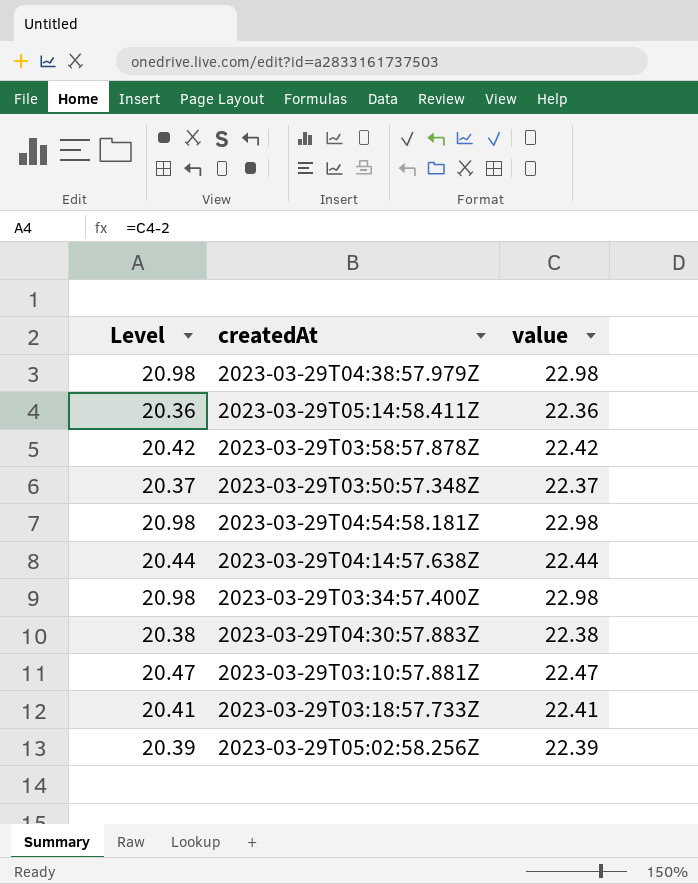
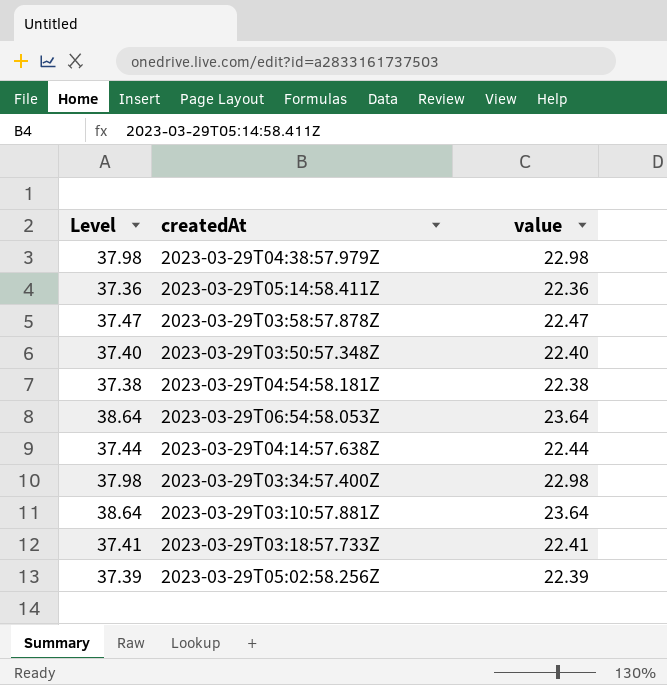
column Level | formula: [value] - 2 -> [value] + 15
row 2023-03-29T04:30:57.883Z: 20.38 | 22.38 -> none
2023-03-29T03:58:57.878Z | value: 22.42 -> 22.47
2023-03-29T03:50:57.348Z | value: 22.37 -> 22.40
2023-03-29T04:54:58.181Z | value: 22.98 -> 22.38
row 2023-03-29T06:54:58.053Z: none -> 38.64 | 23.64
2023-03-29T03:10:57.881Z | value: 22.47 -> 23.64

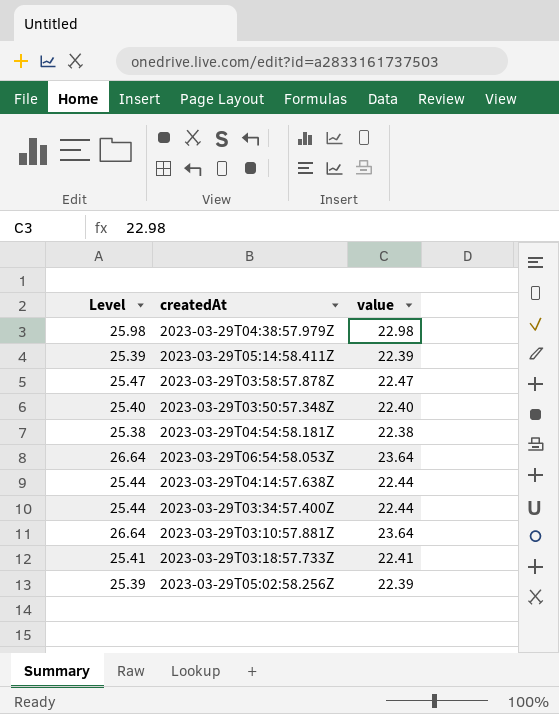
column Level | formula: [value] + 15 -> [value] + 3
2023-03-29T05:14:58.411Z | value: 22.36 -> 22.39
2023-03-29T03:34:57.400Z | value: 22.98 -> 22.44

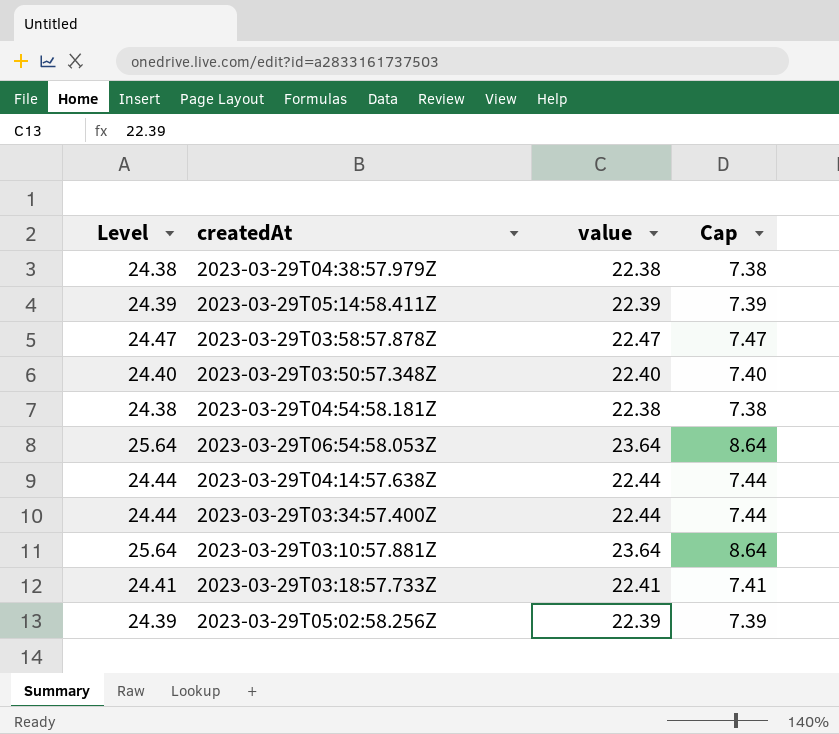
column Level | formula: [value] + 3 -> [value] + 2
column Cap | formula: none -> [value] - 15
2023-03-29T04:38:57.979Z | value: 22.98 -> 22.38

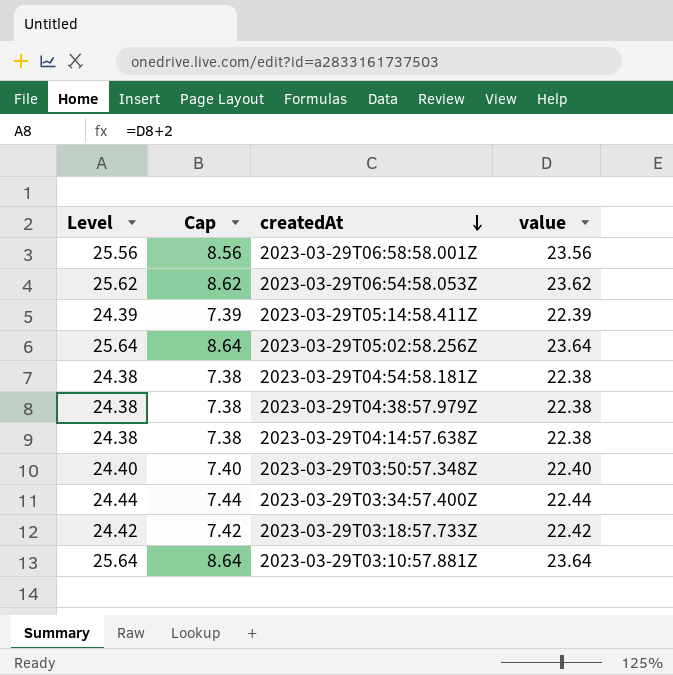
row order: none -> createdAt descending
column Cap | position: 4 -> 2
row 2023-03-29T03:58:57.878Z: 24.47 | 22.47 | 7.47 -> none
row 2023-03-29T06:58:58.001Z: none -> 25.56 | 8.56 | 23.56
2023-03-29T06:54:58.053Z | Level: 25.64 -> 25.62
2023-03-29T06:54:58.053Z | Cap: 8.64 -> 8.62
2023-03-29T06:54:58.053Z | value: 23.64 -> 23.62
2023-03-29T05:02:58.256Z | Level: 24.39 -> 25.64
2023-03-29T05:02:58.256Z | Cap: 7.39 -> 8.64
2023-03-29T05:02:58.256Z | value: 22.39 -> 23.64
2023-03-29T04:14:57.638Z | Level: 24.44 -> 24.38
2023-03-29T04:14:57.638Z | Cap: 7.44 -> 7.38
2023-03-29T04:14:57.638Z | value: 22.44 -> 22.38
2023-03-29T03:18:57.733Z | Level: 24.41 -> 24.42
2023-03-29T03:18:57.733Z | Cap: 7.41 -> 7.42
2023-03-29T03:18:57.733Z | value: 22.41 -> 22.42

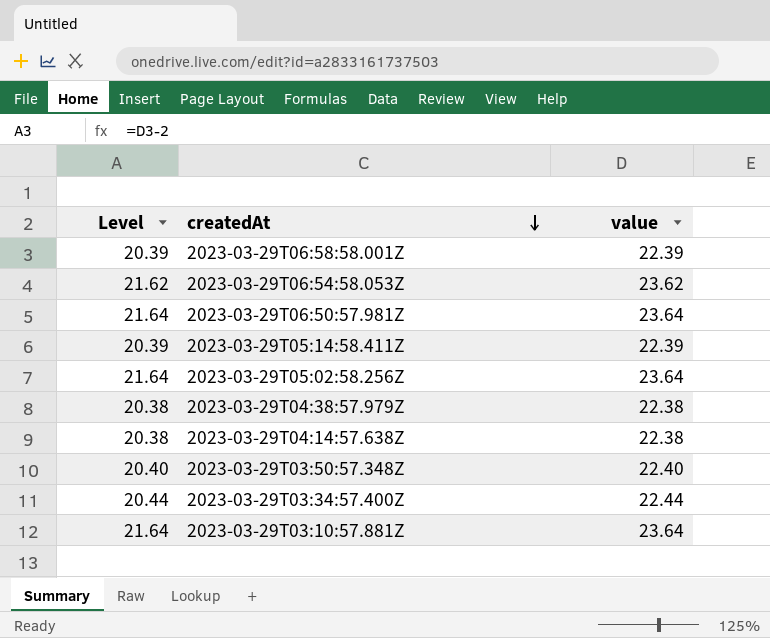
column Cap | formula: [value] - 15 -> none
column Level | formula: [value] + 2 -> [value] - 2
row 2023-03-29T04:54:58.181Z: 24.38 | 7.38 | 22.38 -> none
row 2023-03-29T03:18:57.733Z: 24.42 | 7.42 | 22.42 -> none
2023-03-29T06:58:58.001Z | value: 23.56 -> 22.39
row 2023-03-29T06:50:57.981Z: none -> 21.64 | 23.64

